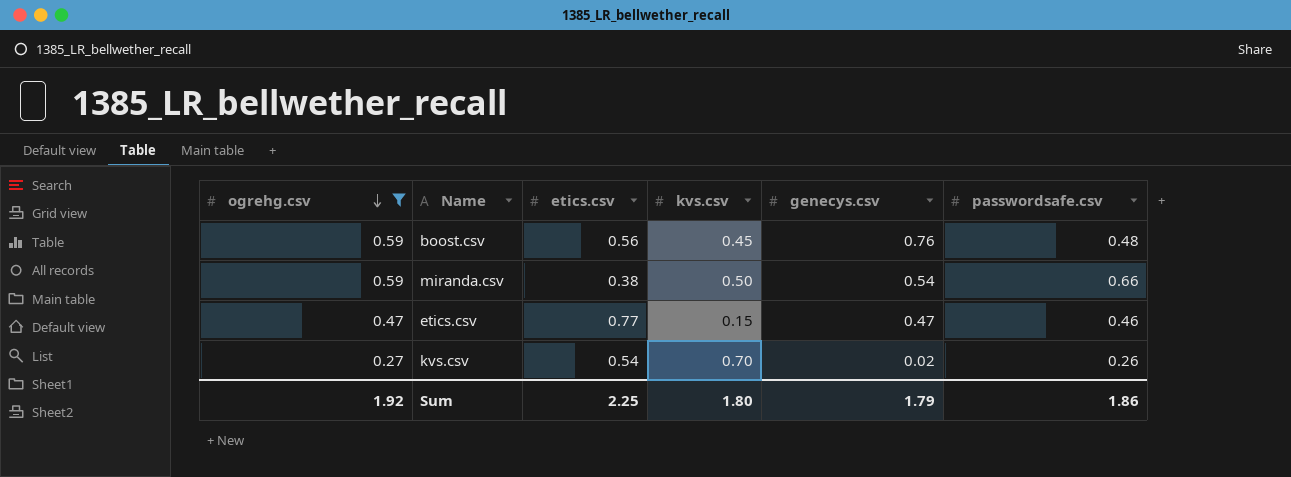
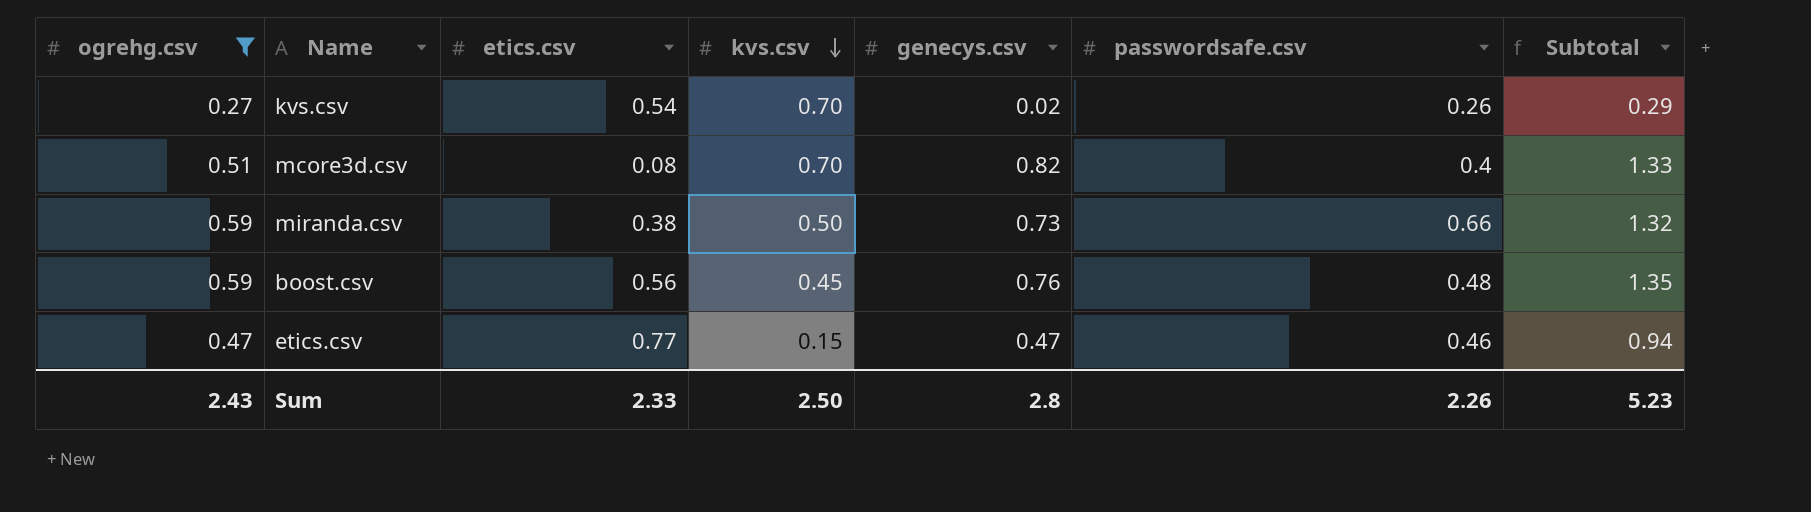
row order: ogrehg.csv descending -> kvs.csv descending
column Subtotal | formula: none -> [ogrehg.csv] + [genecys.csv]
row mcore3d.csv: none -> 0.51 | 0.08 | 0.70 | 0.82 | 0.4 | 1.33
miranda.csv | genecys.csv: 0.54 -> 0.73
Sum | ogrehg.csv: 1.92 -> 2.43
Sum | etics.csv: 2.25 -> 2.33
Sum | kvs.csv: 1.80 -> 2.50
Sum | genecys.csv: 1.79 -> 2.8
Sum | passwordsafe.csv: 1.86 -> 2.26

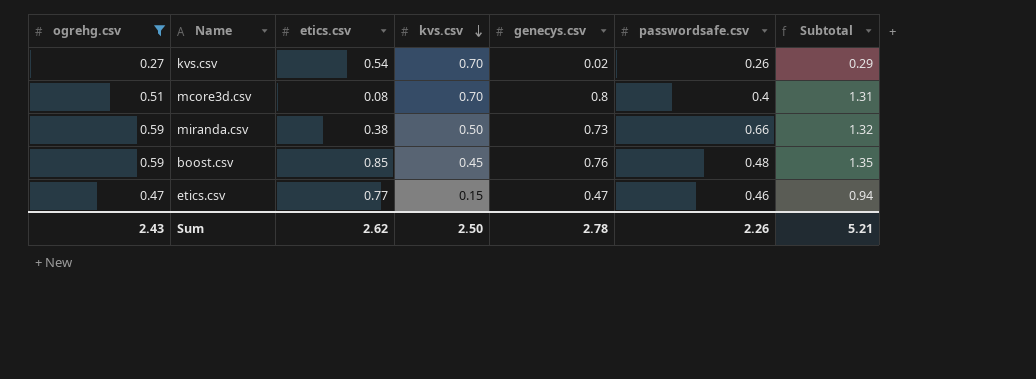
mcore3d.csv | genecys.csv: 0.82 -> 0.8
mcore3d.csv | Subtotal: 1.33 -> 1.31
boost.csv | etics.csv: 0.56 -> 0.85
Sum | etics.csv: 2.33 -> 2.62
Sum | genecys.csv: 2.8 -> 2.78
Sum | Subtotal: 5.23 -> 5.21

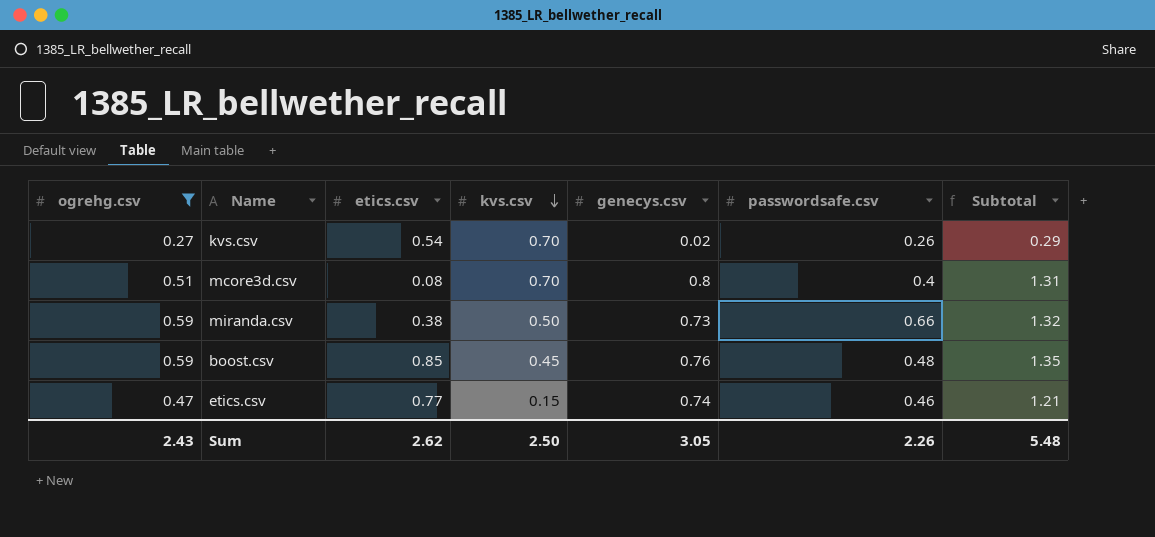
etics.csv | genecys.csv: 0.47 -> 0.74
etics.csv | Subtotal: 0.94 -> 1.21
Sum | genecys.csv: 2.78 -> 3.05
Sum | Subtotal: 5.21 -> 5.48

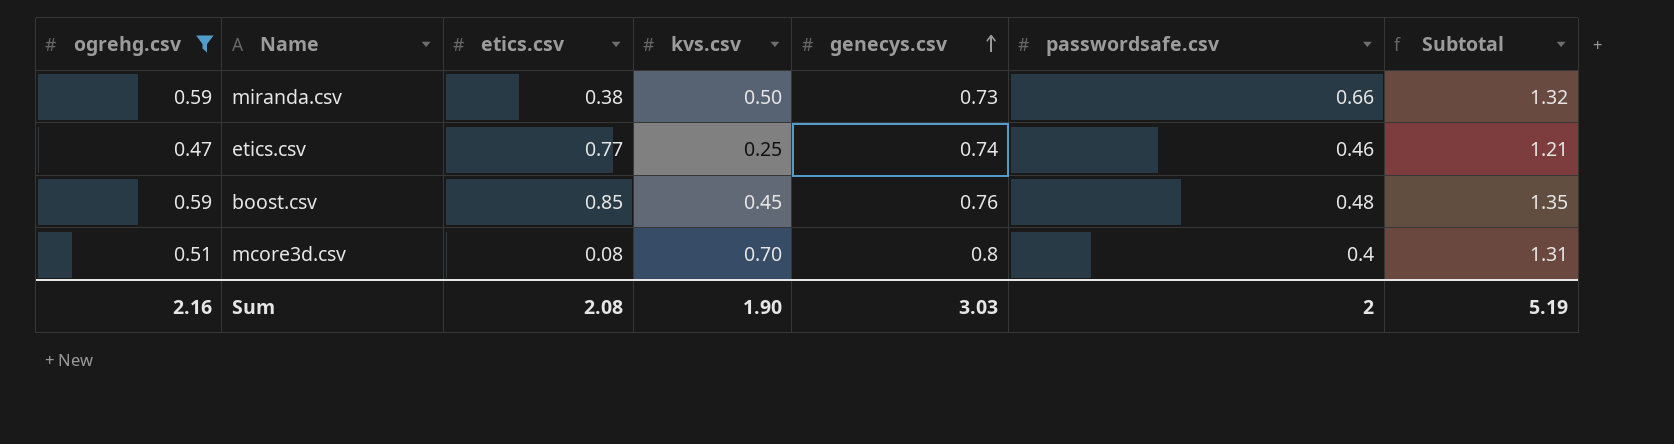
row order: kvs.csv descending -> genecys.csv ascending
row kvs.csv: 0.27 | 0.54 | 0.70 | 0.02 | 0.26 | 0.29 -> none
etics.csv | kvs.csv: 0.15 -> 0.25
Sum | ogrehg.csv: 2.43 -> 2.16
Sum | etics.csv: 2.62 -> 2.08
Sum | kvs.csv: 2.50 -> 1.90
Sum | genecys.csv: 3.05 -> 3.03
Sum | passwordsafe.csv: 2.26 -> 2
Sum | Subtotal: 5.48 -> 5.19

